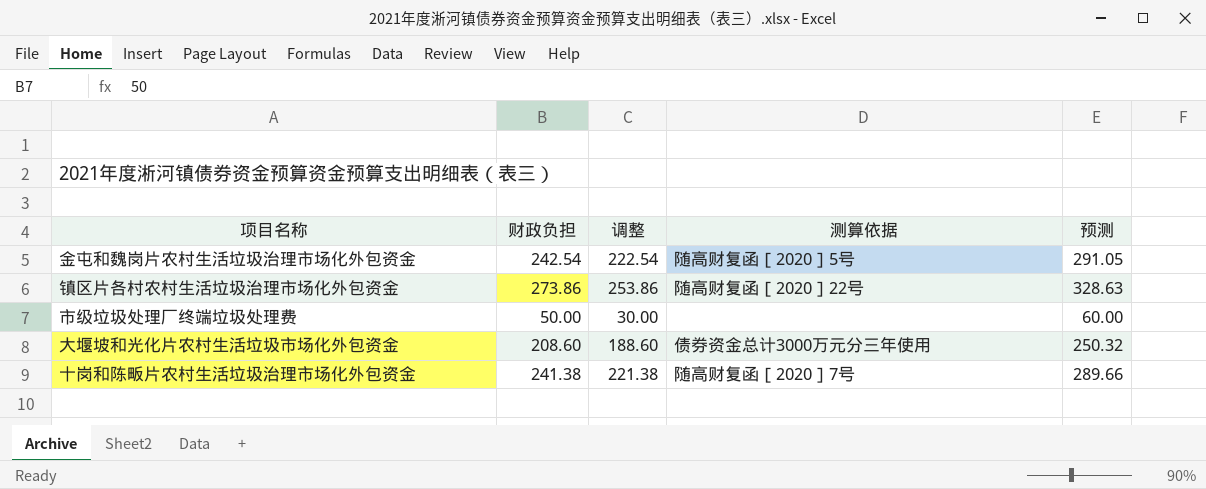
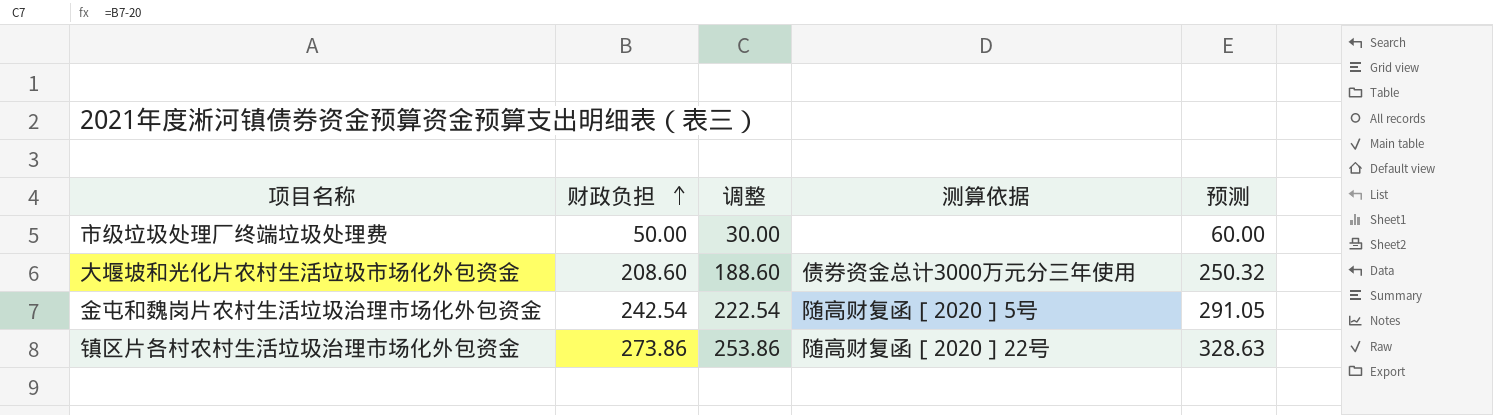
row order: none -> 财政负担 ascending
row 十岗和陈畈片农村生活垃圾治理市场化外包资金: 241.38 | 221.38 | 随高财复函［2020］7号 | 289.66 -> none

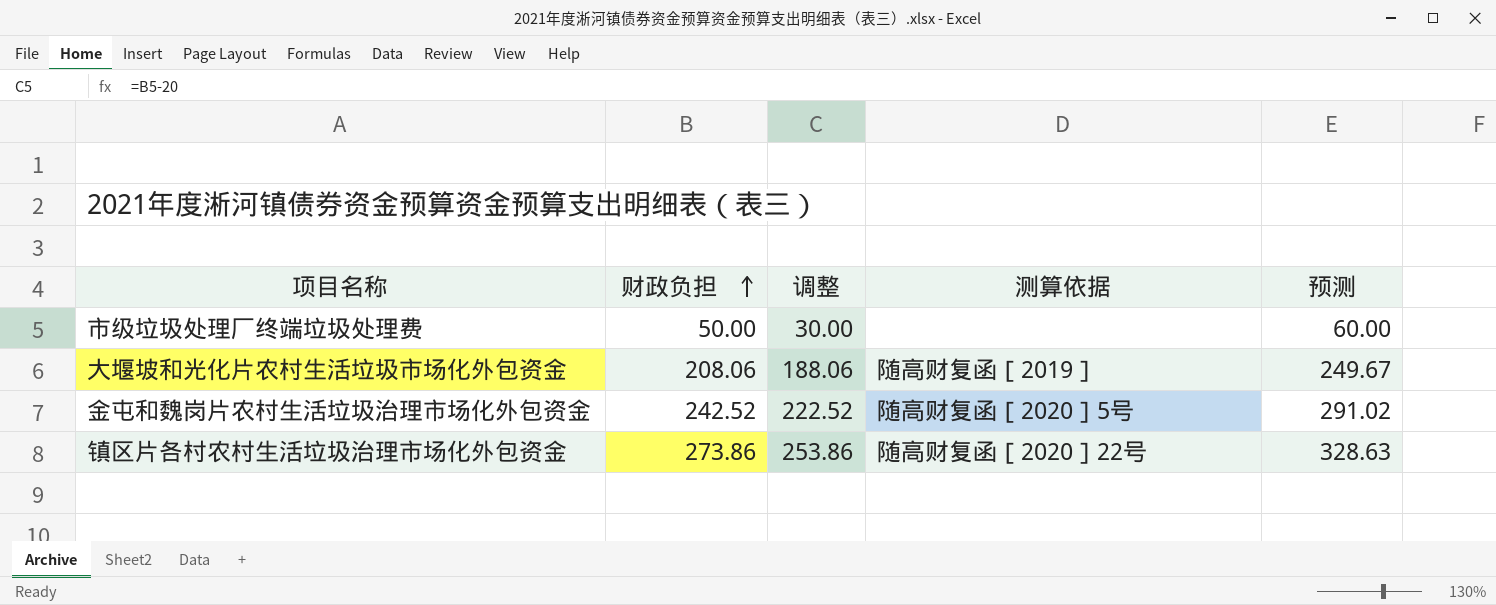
大堰坡和光化片农村生活垃圾市场化外包资金 | 财政负担: 208.60 -> 208.06
大堰坡和光化片农村生活垃圾市场化外包资金 | 调整: 188.60 -> 188.06
大堰坡和光化片农村生活垃圾市场化外包资金 | 测算依据: 债券资金总计3000万元分三年使用 -> 随高财复函［2019］
大堰坡和光化片农村生活垃圾市场化外包资金 | 预测: 250.32 -> 249.67
金屯和魏岗片农村生活垃圾治理市场化外包资金 | 财政负担: 242.54 -> 242.52
金屯和魏岗片农村生活垃圾治理市场化外包资金 | 调整: 222.54 -> 222.52
金屯和魏岗片农村生活垃圾治理市场化外包资金 | 预测: 291.05 -> 291.02

